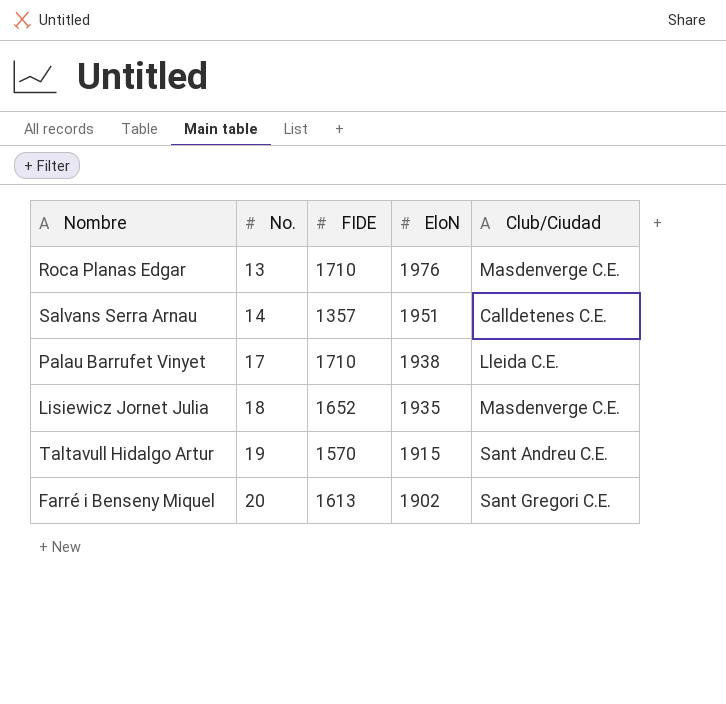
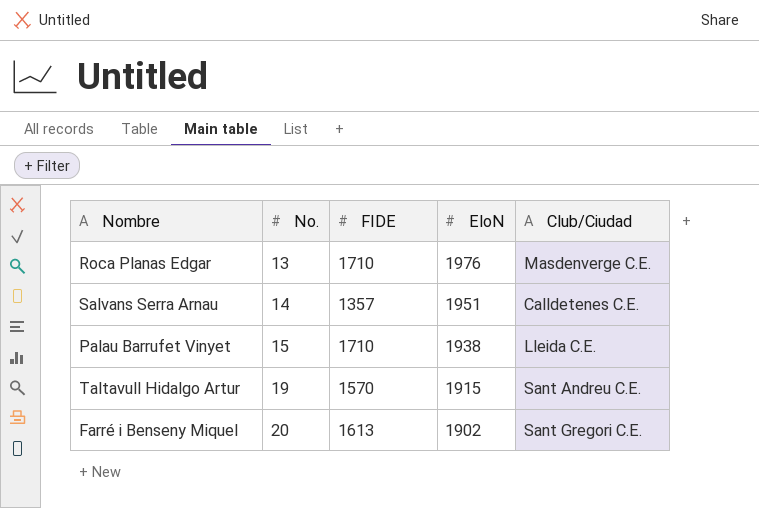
row Lisiewicz Jornet Julia: 18 | 1652 | 1935 | Masdenverge C.E. -> none
Palau Barrufet Vinyet | No.: 17 -> 15

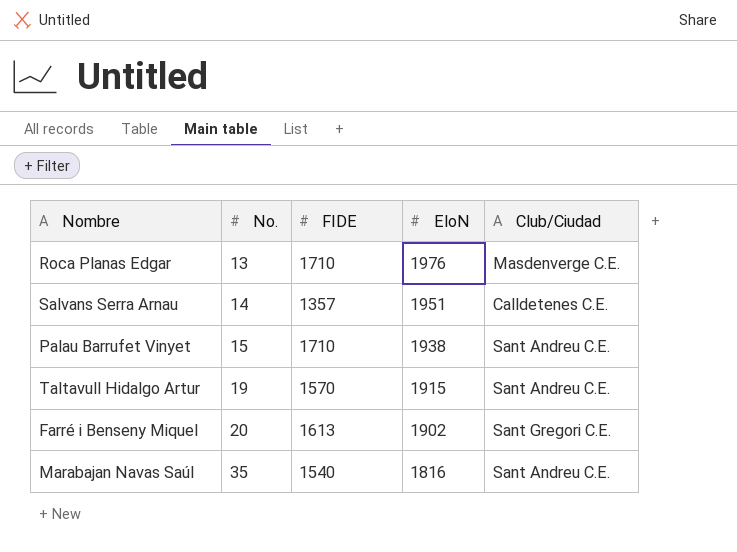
Palau Barrufet Vinyet | Club/Ciudad: Lleida C.E. -> Sant Andreu C.E.
row Marabajan Navas Saúl: none -> 35 | 1540 | 1816 | Sant Andreu C.E.

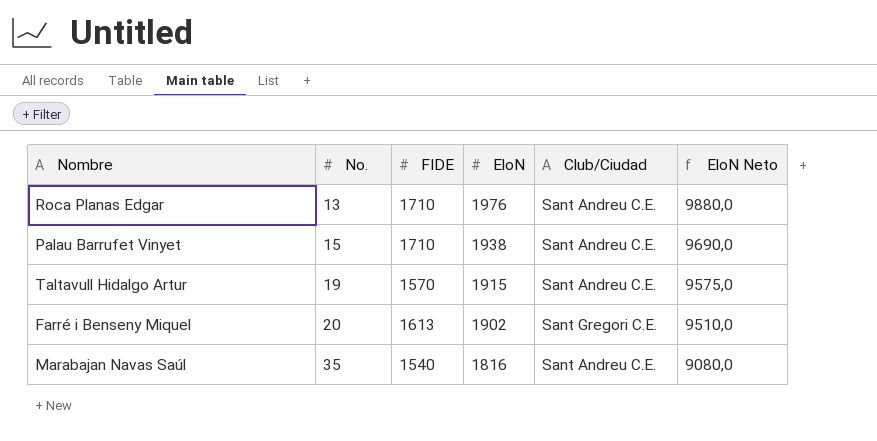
column EloN Neto | formula: none -> [EloN] * 5
row Salvans Serra Arnau: 14 | 1357 | 1951 | Calldetenes C.E. -> none
Roca Planas Edgar | Club/Ciudad: Masdenverge C.E. -> Sant Andreu C.E.

